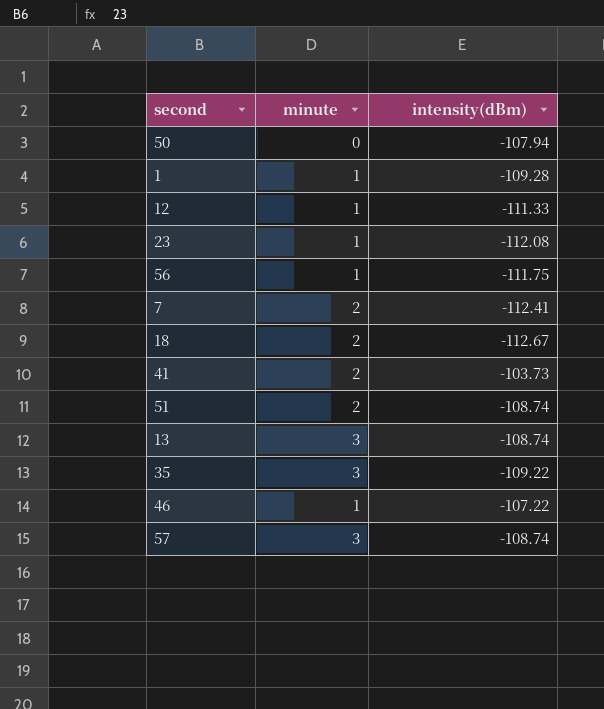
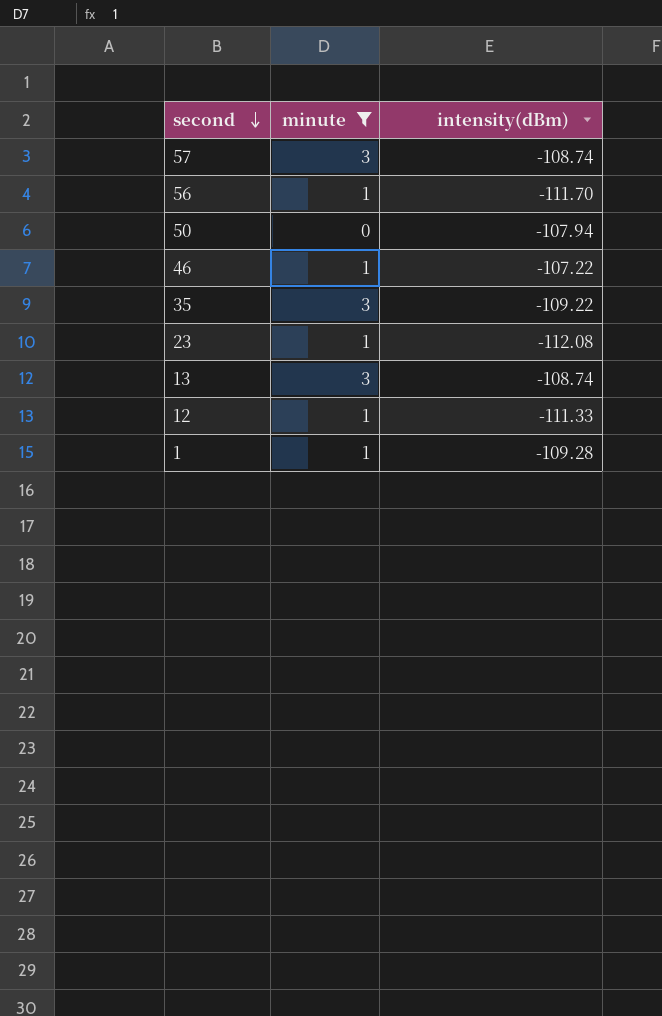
filter: none -> minute != 2
row order: none -> second descending
56 | intensity(dBm): -111.75 -> -111.70

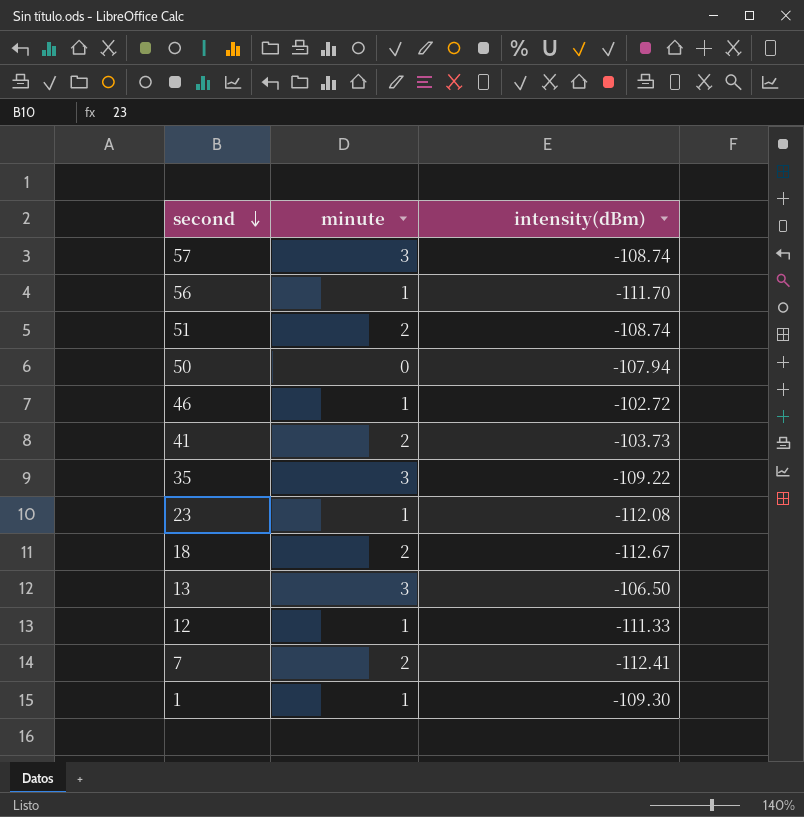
filter: minute != 2 -> none
46 | intensity(dBm): -107.22 -> -102.72
13 | intensity(dBm): -108.74 -> -106.50
1 | intensity(dBm): -109.28 -> -109.30

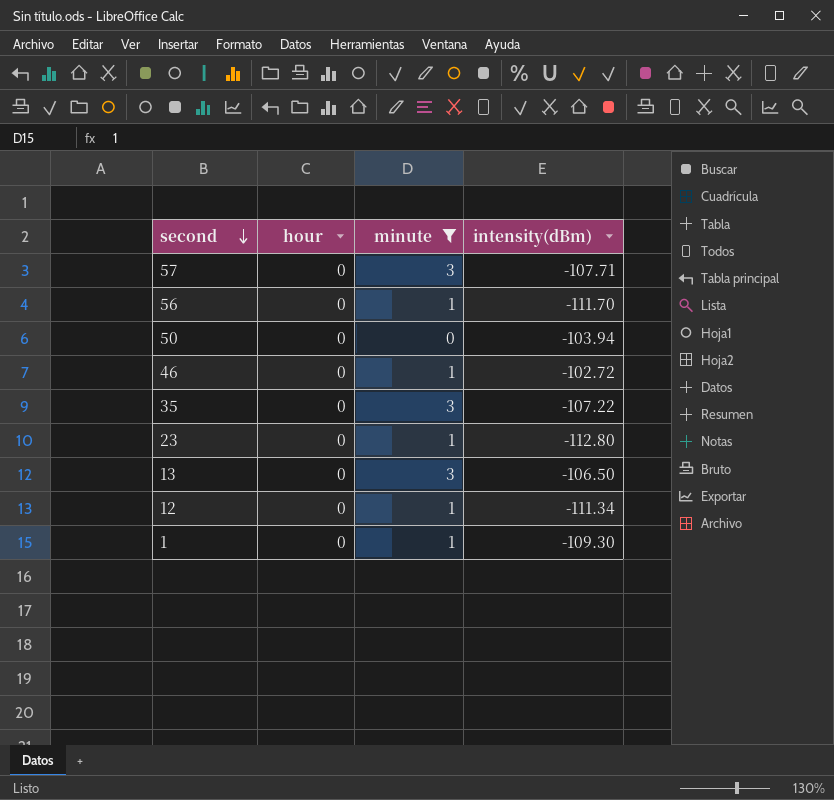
filter: none -> minute != 2
column hour | position: none -> 2
57 | intensity(dBm): -108.74 -> -107.71
50 | intensity(dBm): -107.94 -> -103.94
35 | intensity(dBm): -109.22 -> -107.22
23 | intensity(dBm): -112.08 -> -112.80
12 | intensity(dBm): -111.33 -> -111.34

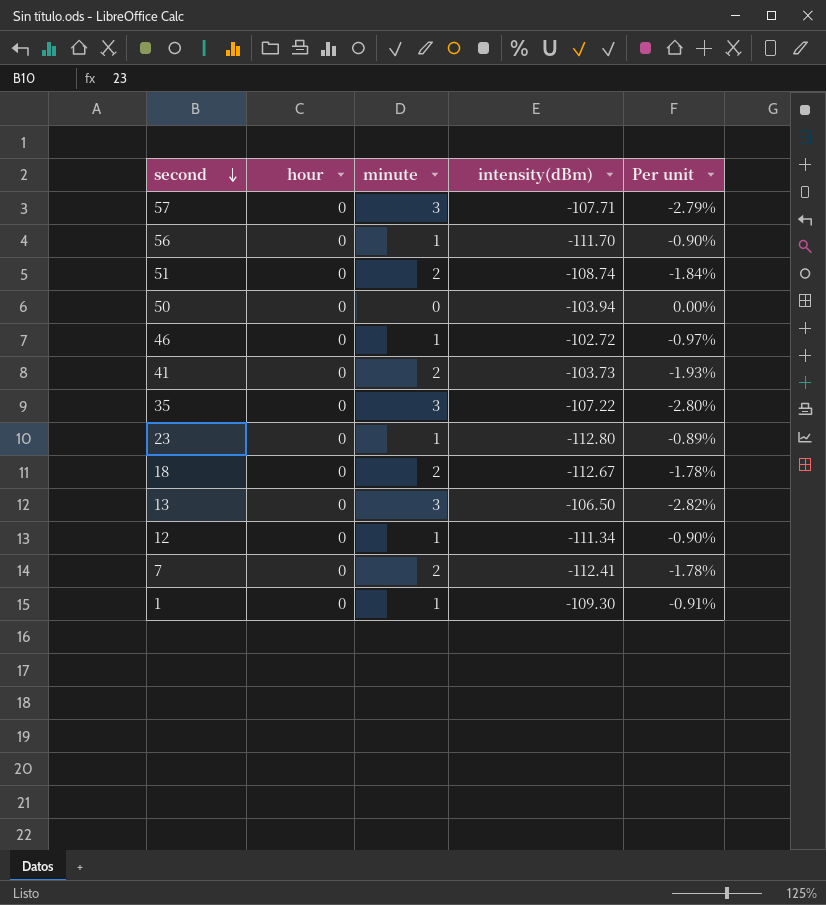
filter: minute != 2 -> none
column Per unit | formula: none -> [minute] / [intensity(dBm)]

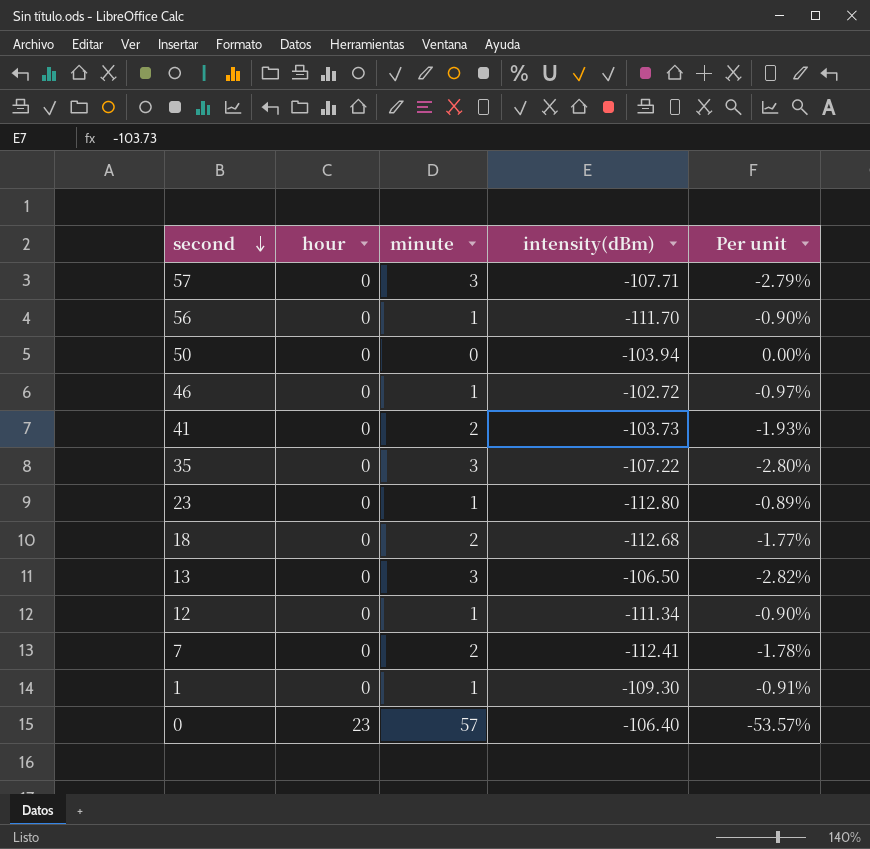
row 51: 0 | 2 | -108.74 | -1.84% -> none
18 | intensity(dBm): -112.67 -> -112.68
18 | Per unit: -1.78% -> -1.77%
row 0: none -> 23 | 57 | -106.40 | -53.57%

